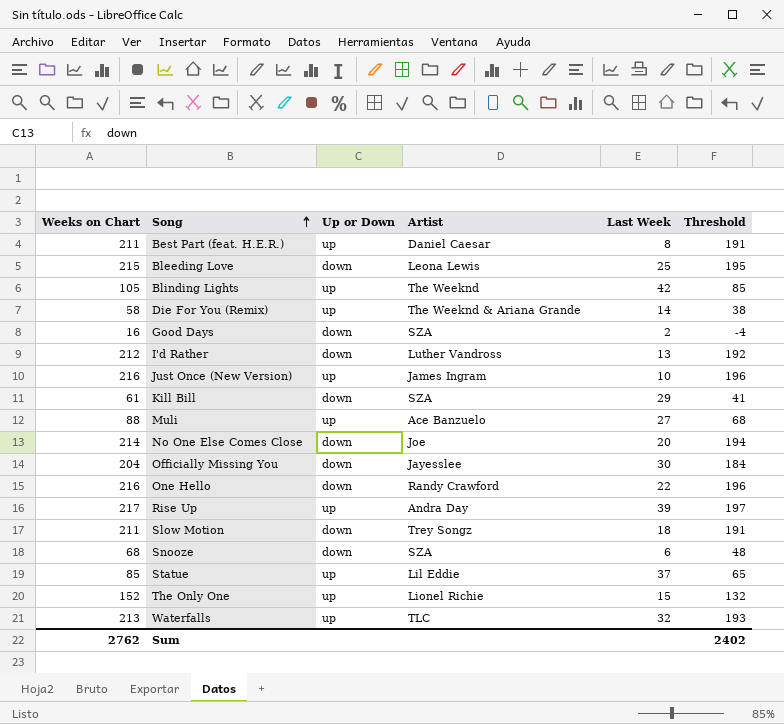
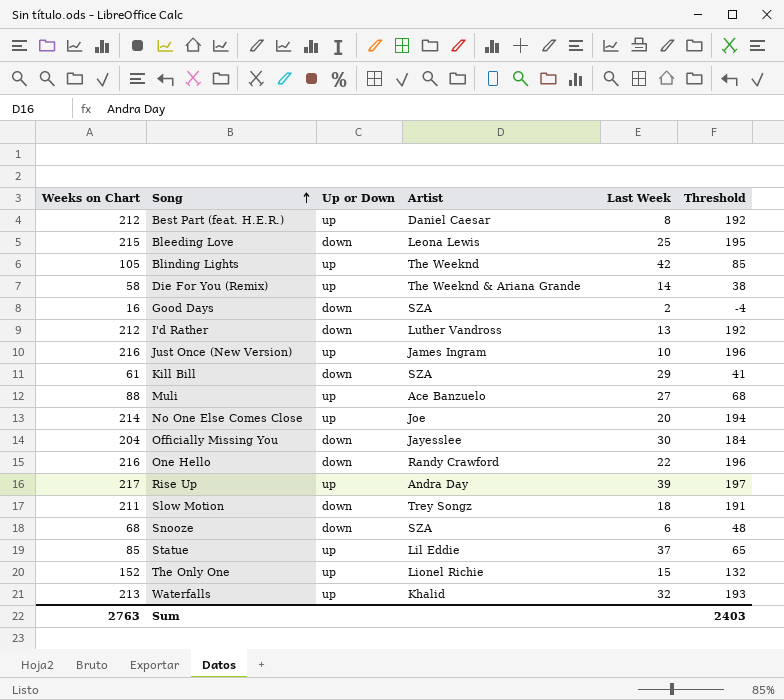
Best Part (feat. H.E.R.) | Weeks on Chart: 211 -> 212
Best Part (feat. H.E.R.) | Threshold: 191 -> 192
No One Else Comes Close | Up or Down: down -> up
Waterfalls | Artist: TLC -> Khalid
Sum | Weeks on Chart: 2762 -> 2763
Sum | Threshold: 2402 -> 2403

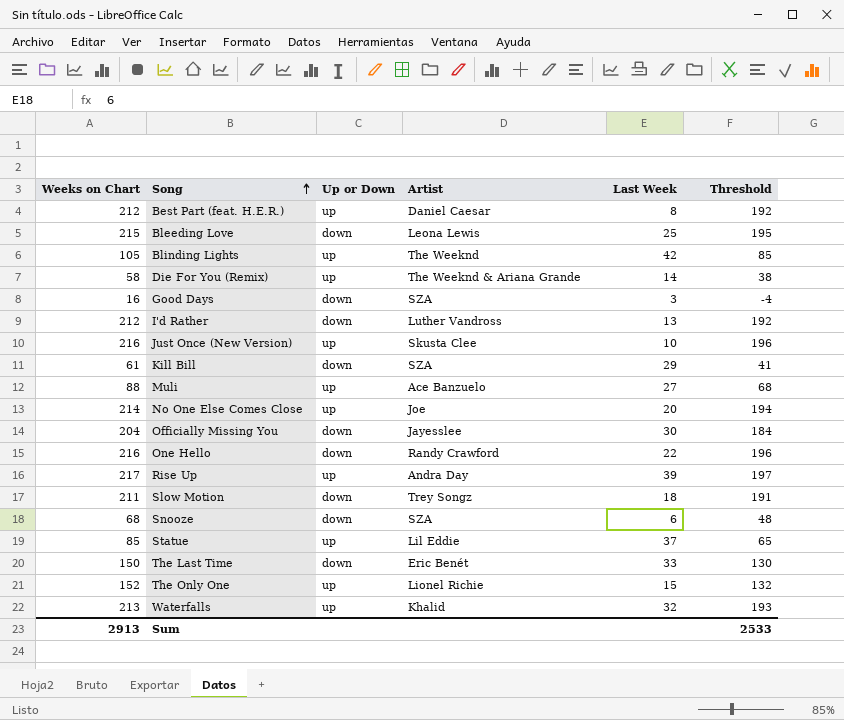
Good Days | Last Week: 2 -> 3
Just Once (New Version) | Artist: James Ingram -> Skusta Clee
row The Last Time: none -> 150 | down | Eric Benét | 33 | 130
Sum | Weeks on Chart: 2763 -> 2913
Sum | Threshold: 2403 -> 2533

